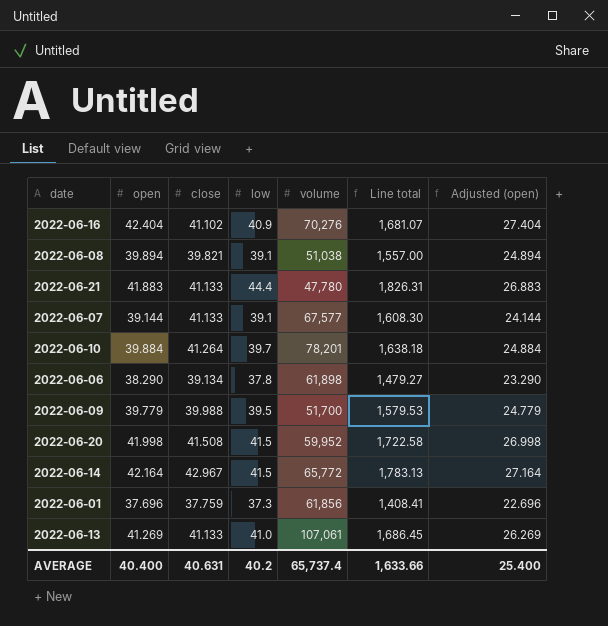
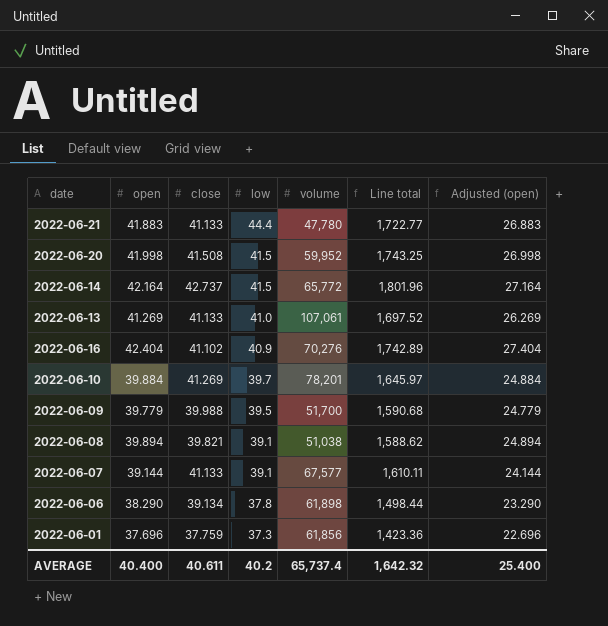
row order: none -> low descending
column Line total | formula: [close] * [low] -> [open] * [close]
2022-06-14 | close: 42.967 -> 42.737
2022-06-10 | close: 41.264 -> 41.269
AVERAGE | close: 40.631 -> 40.611
AVERAGE | Line total: 1,633.66 -> 1,642.32

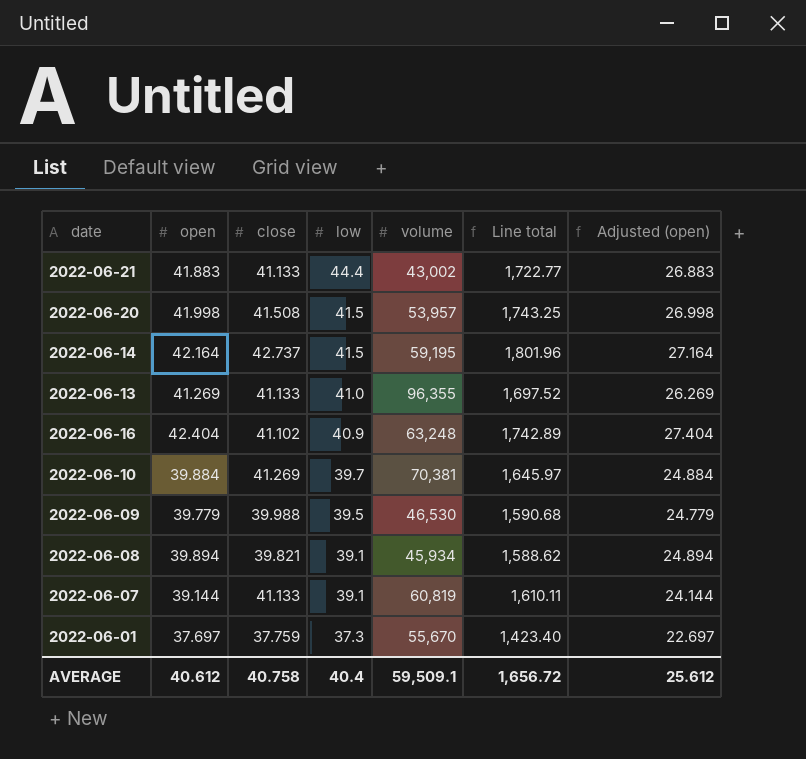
row 2022-06-06: 38.290 | 39.134 | 37.8 | 61,898 | 1,498.44 | 23.290 -> none
2022-06-21 | volume: 47,780 -> 43,002
2022-06-20 | volume: 59,952 -> 53,957
2022-06-14 | volume: 65,772 -> 59,195
2022-06-13 | volume: 107,061 -> 96,355
2022-06-16 | volume: 70,276 -> 63,248
2022-06-10 | volume: 78,201 -> 70,381
2022-06-09 | volume: 51,700 -> 46,530
2022-06-08 | volume: 51,038 -> 45,934
2022-06-07 | volume: 67,577 -> 60,819
2022-06-01 | open: 37.696 -> 37.697
2022-06-01 | volume: 61,856 -> 55,670
2022-06-01 | Line total: 1,423.36 -> 1,423.40
2022-06-01 | Adjusted (open): 22.696 -> 22.697
AVERAGE | open: 40.400 -> 40.612
AVERAGE | close: 40.611 -> 40.758
AVERAGE | low: 40.2 -> 40.4
AVERAGE | volume: 65,737.4 -> 59,509.1
AVERAGE | Line total: 1,642.32 -> 1,656.72
AVERAGE | Adjusted (open): 25.400 -> 25.612

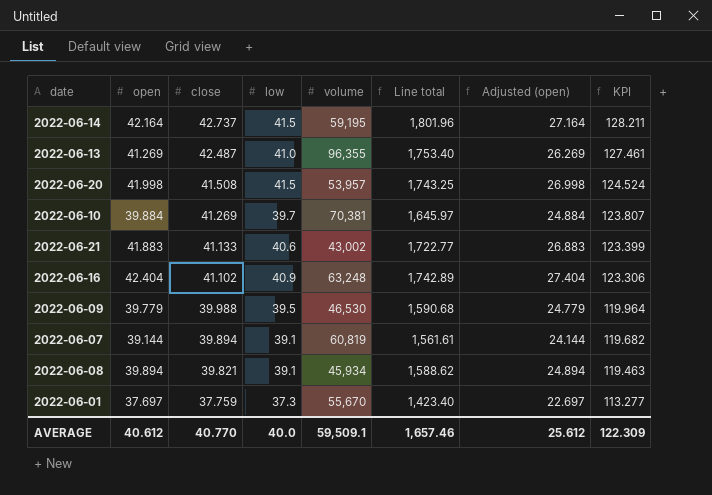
row order: low descending -> close descending
column KPI | formula: none -> [close] * 3
2022-06-13 | close: 41.133 -> 42.487
2022-06-13 | Line total: 1,697.52 -> 1,753.40
2022-06-21 | low: 44.4 -> 40.6
2022-06-07 | close: 41.133 -> 39.894
2022-06-07 | Line total: 1,610.11 -> 1,561.61
AVERAGE | close: 40.758 -> 40.770
AVERAGE | low: 40.4 -> 40.0
AVERAGE | Line total: 1,656.72 -> 1,657.46

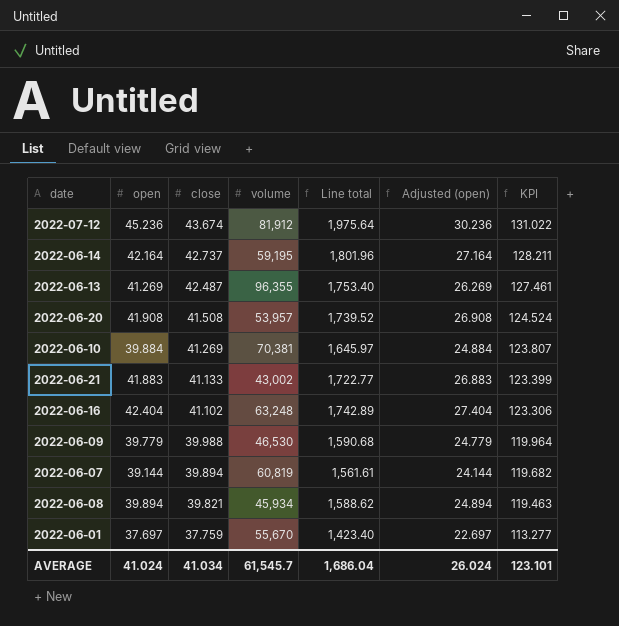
column low | position: 4 -> none
row 2022-07-12: none -> 45.236 | 43.674 | 81,912 | 1,975.64 | 30.236 | 131.022
2022-06-20 | open: 41.998 -> 41.908
2022-06-20 | Line total: 1,743.25 -> 1,739.52
2022-06-20 | Adjusted (open): 26.998 -> 26.908
AVERAGE | open: 40.612 -> 41.024
AVERAGE | close: 40.770 -> 41.034
AVERAGE | volume: 59,509.1 -> 61,545.7
AVERAGE | Line total: 1,657.46 -> 1,686.04
AVERAGE | Adjusted (open): 25.612 -> 26.024
AVERAGE | KPI: 122.309 -> 123.101

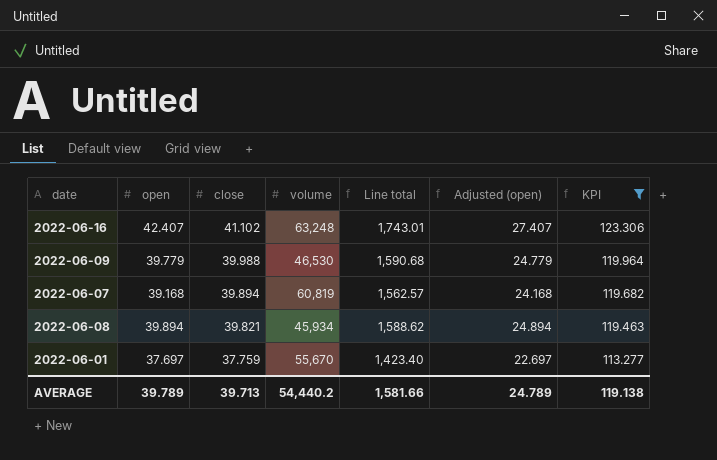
filter: none -> KPI <= 123.306
2022-06-16 | open: 42.404 -> 42.407
2022-06-16 | Line total: 1,742.89 -> 1,743.01
2022-06-16 | Adjusted (open): 27.404 -> 27.407
2022-06-07 | open: 39.144 -> 39.168
2022-06-07 | Line total: 1,561.61 -> 1,562.57
2022-06-07 | Adjusted (open): 24.144 -> 24.168
AVERAGE | open: 41.024 -> 39.789
AVERAGE | close: 41.034 -> 39.713
AVERAGE | volume: 61,545.7 -> 54,440.2
AVERAGE | Line total: 1,686.04 -> 1,581.66
AVERAGE | Adjusted (open): 26.024 -> 24.789
AVERAGE | KPI: 123.101 -> 119.138

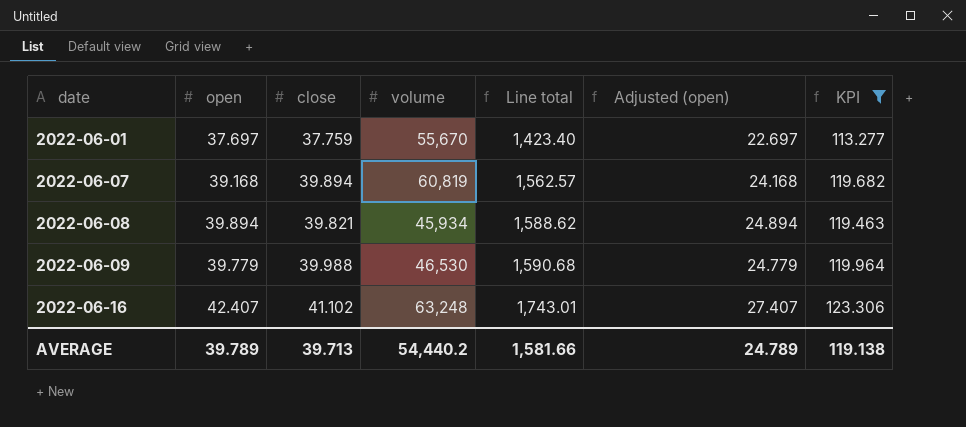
row order: close descending -> date ascending

